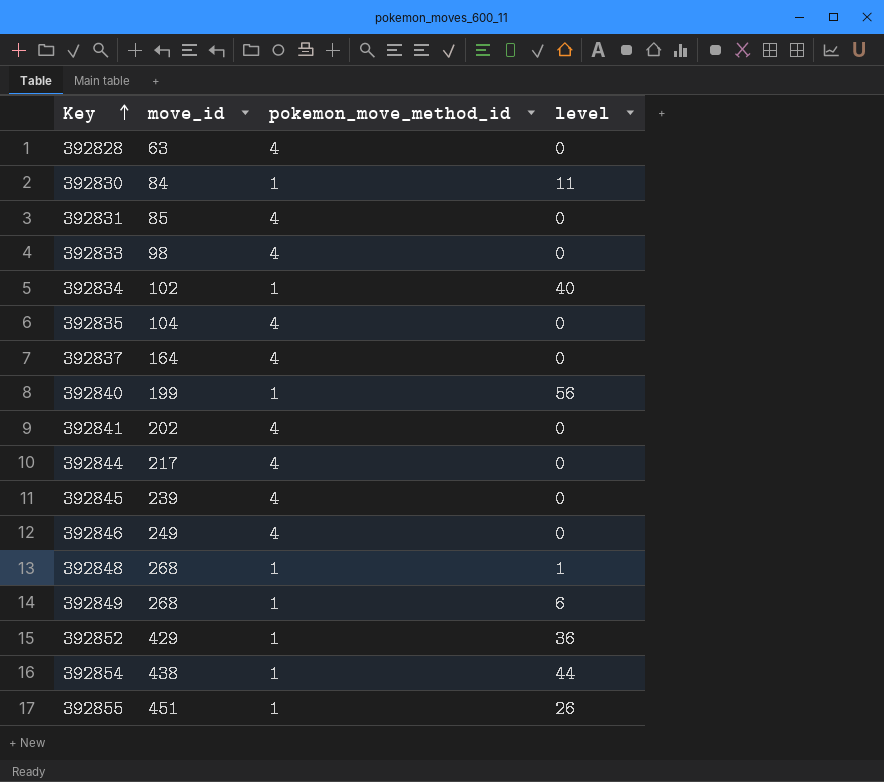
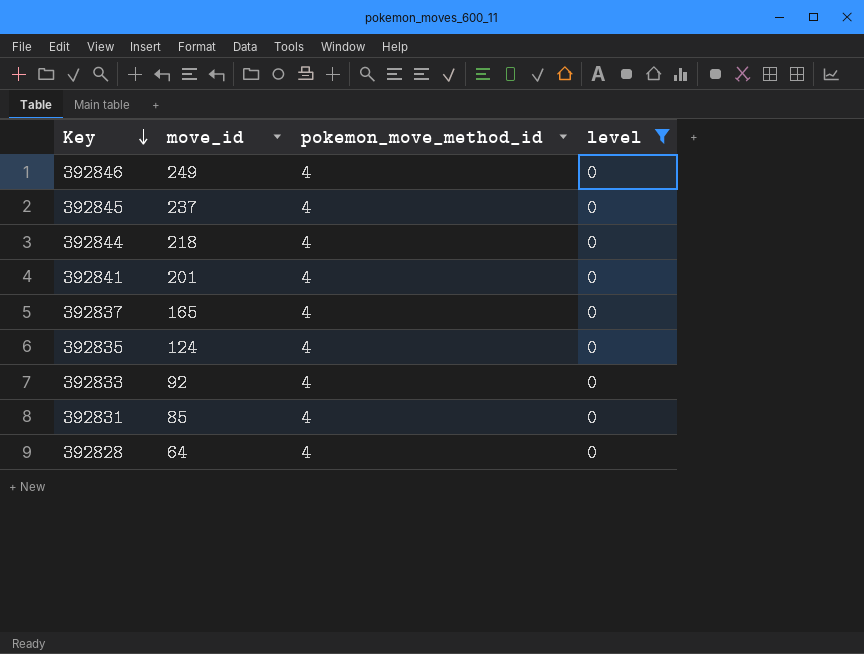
filter: none -> level = 0
row order: Key ascending -> Key descending
392845 | move_id: 239 -> 237
392844 | move_id: 217 -> 218
392841 | move_id: 202 -> 201
392837 | move_id: 164 -> 165
392835 | move_id: 104 -> 124
392833 | move_id: 98 -> 92
392828 | move_id: 63 -> 64

